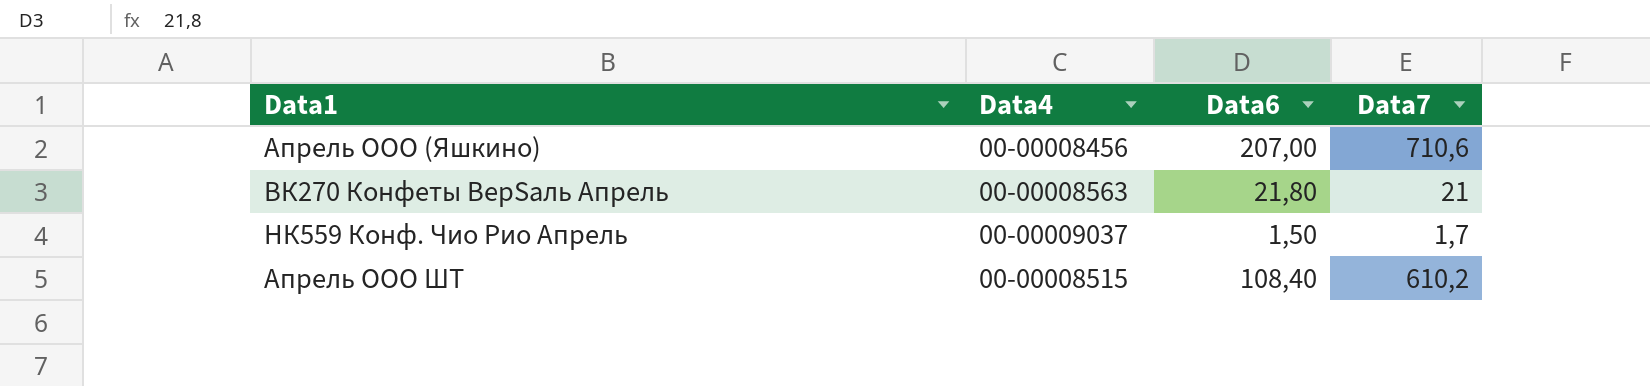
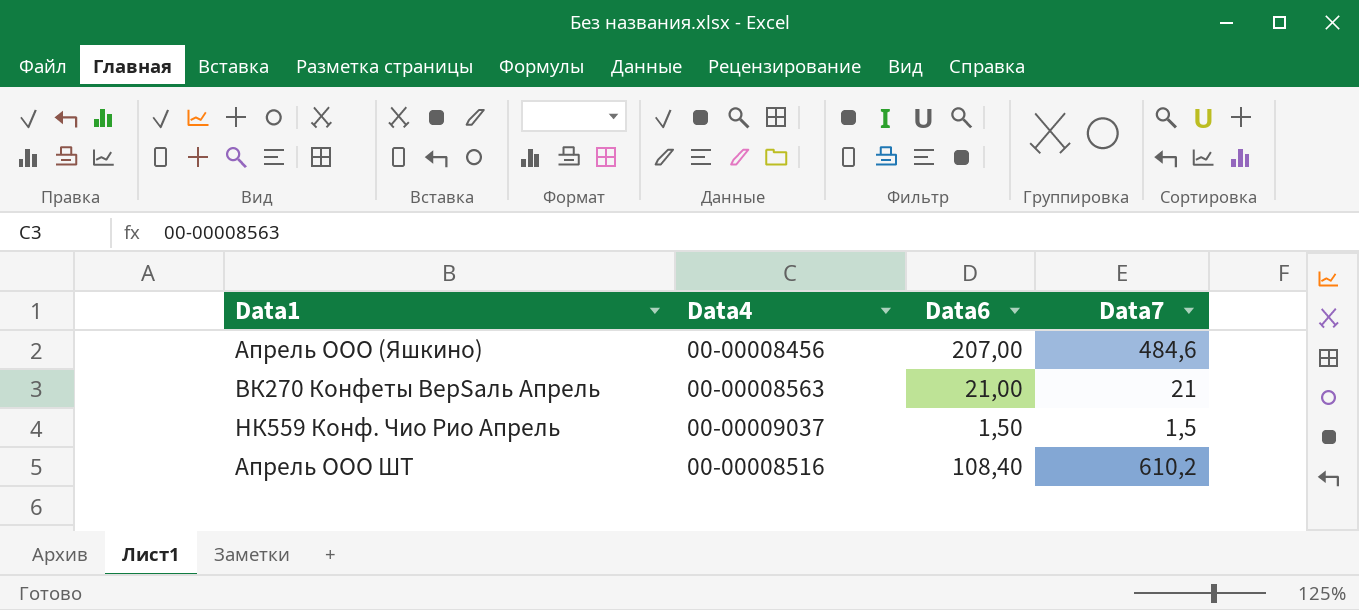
Апрель ООО (Яшкино) | Data7: 710,6 -> 484,6
ВК270 Конфеты ВерSаль Апрель | Data6: 21,80 -> 21,00
НК559 Конф. Чио Рио Апрель | Data7: 1,7 -> 1,5
Апрель ООО ШТ | Data4: 00-00008515 -> 00-00008516

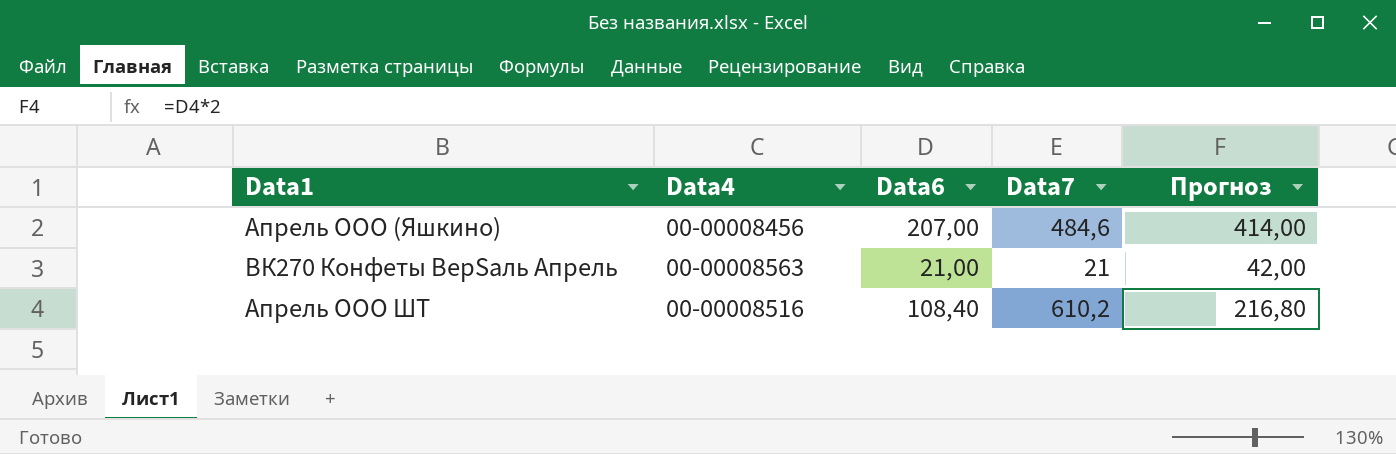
column Прогноз | formula: none -> [Data6] * 2
row НК559 Конф. Чио Рио Апрель: 00-00009037 | 1,50 | 1,5 -> none

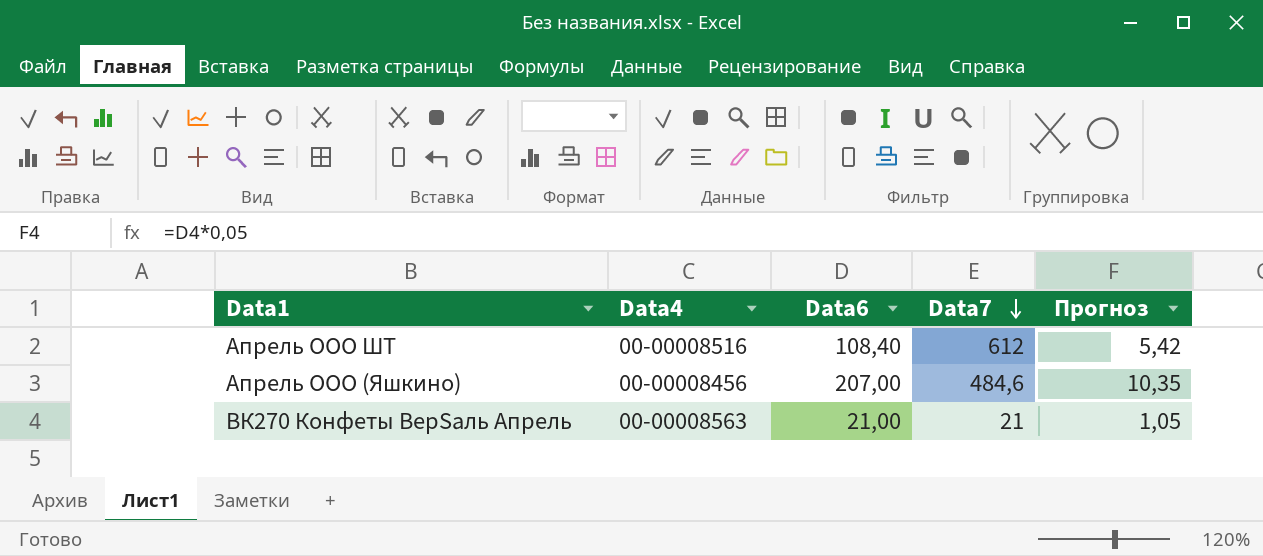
row order: none -> Data7 descending
column Прогноз | formula: [Data6] * 2 -> [Data6] * 0,05
Апрель ООО ШТ | Data7: 610,2 -> 612

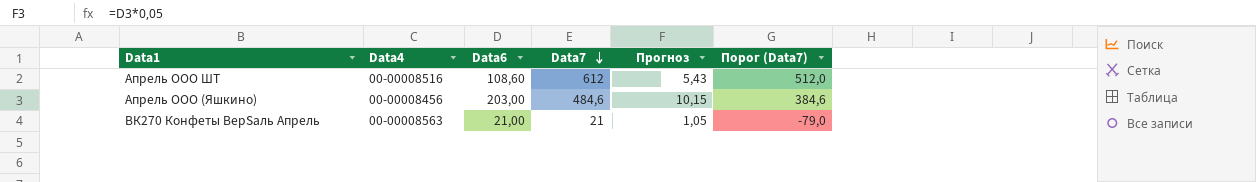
column Порог (Data7) | formula: none -> [Data7] - 100
Апрель ООО ШТ | Data6: 108,40 -> 108,60
Апрель ООО ШТ | Прогноз: 5,42 -> 5,43
Апрель ООО (Яшкино) | Data6: 207,00 -> 203,00
Апрель ООО (Яшкино) | Прогноз: 10,35 -> 10,15

